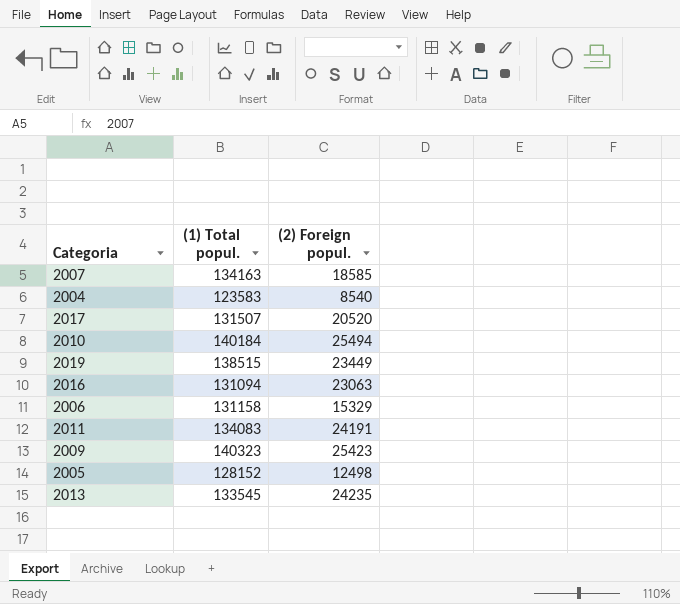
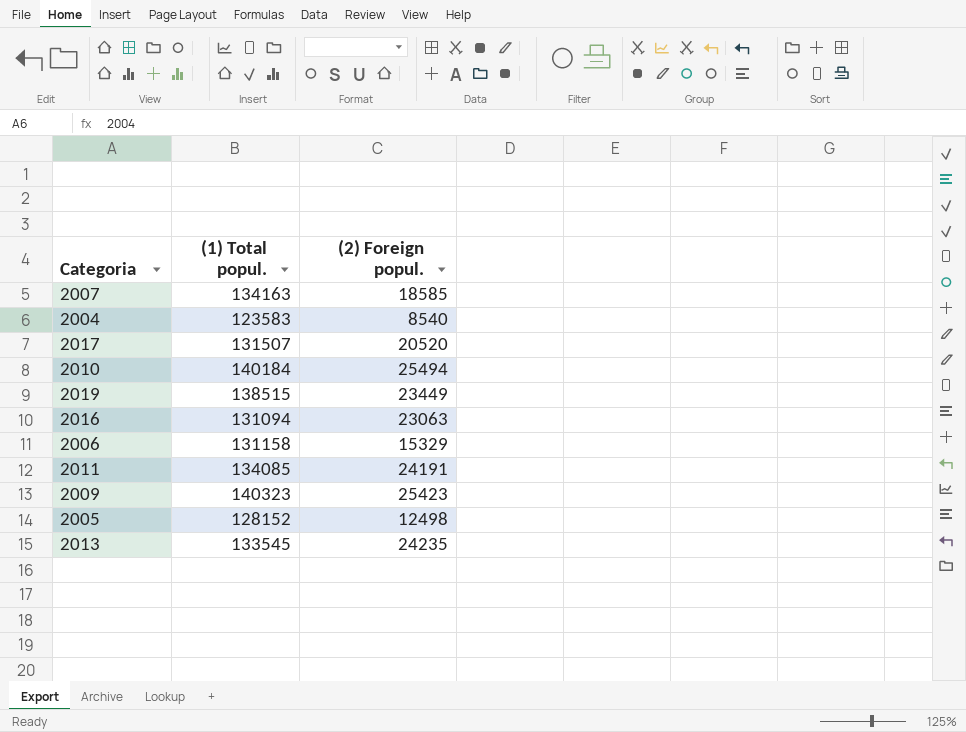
2011 | (1) Total popul.: 134083 -> 134085

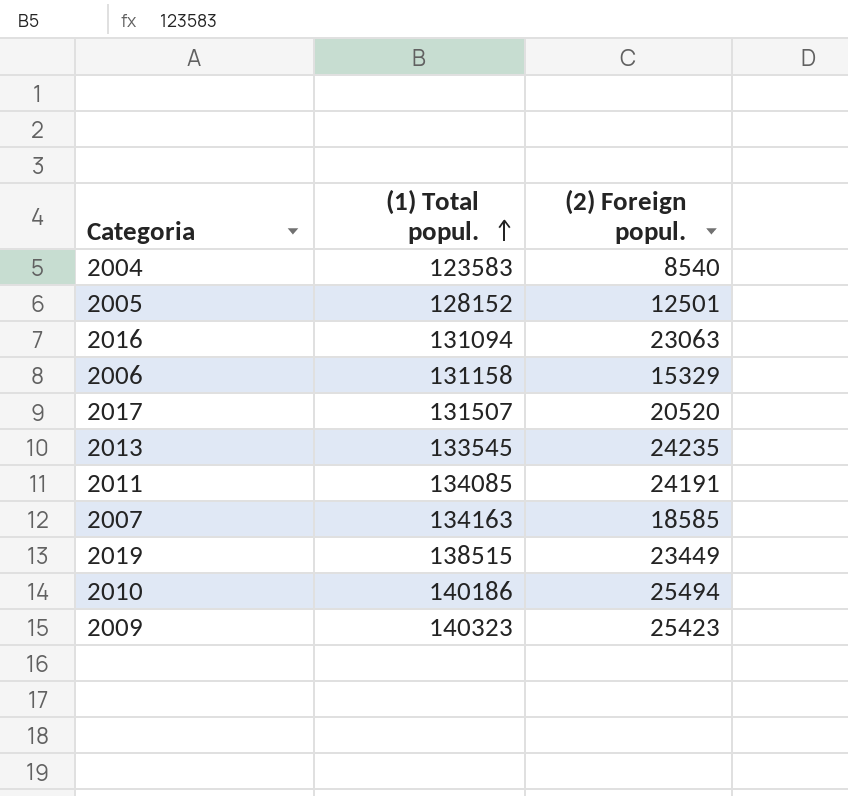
row order: none -> (1) Total popul. ascending
2005 | (2) Foreign popul.: 12498 -> 12501
2010 | (1) Total popul.: 140184 -> 140186

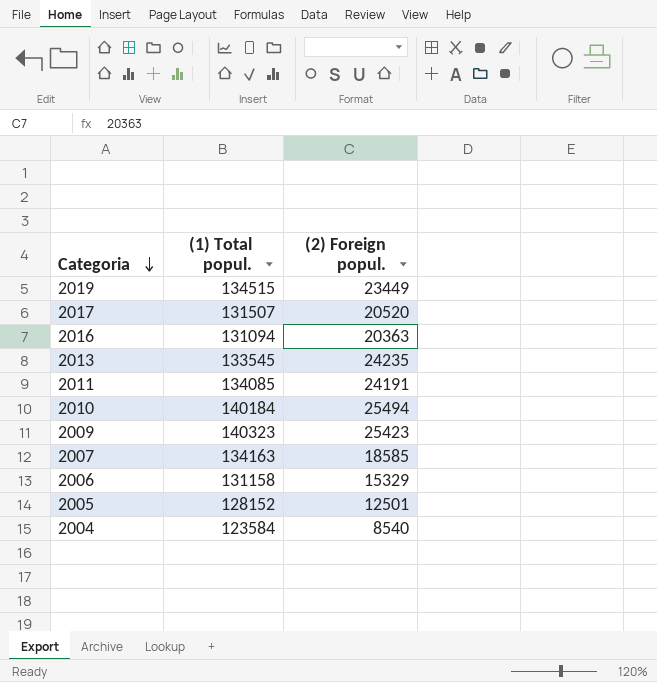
row order: (1) Total popul. ascending -> Categoria descending
2019 | (1) Total popul.: 138515 -> 134515
2016 | (2) Foreign popul.: 23063 -> 20363
2010 | (1) Total popul.: 140186 -> 140184
2004 | (1) Total popul.: 123583 -> 123584

